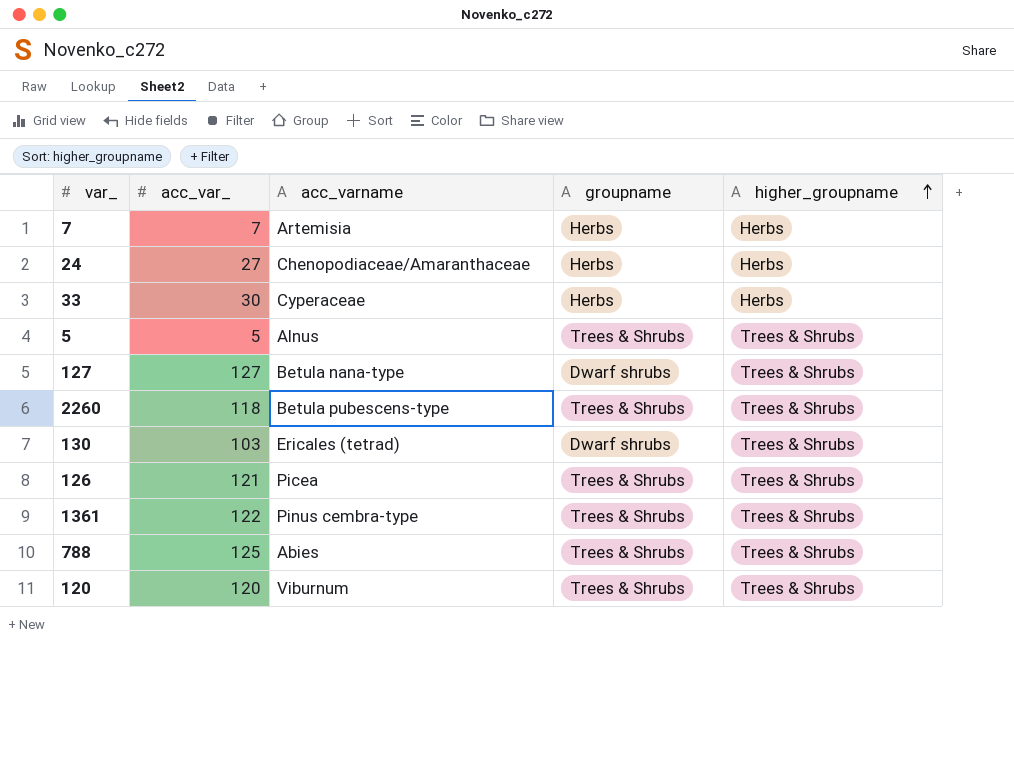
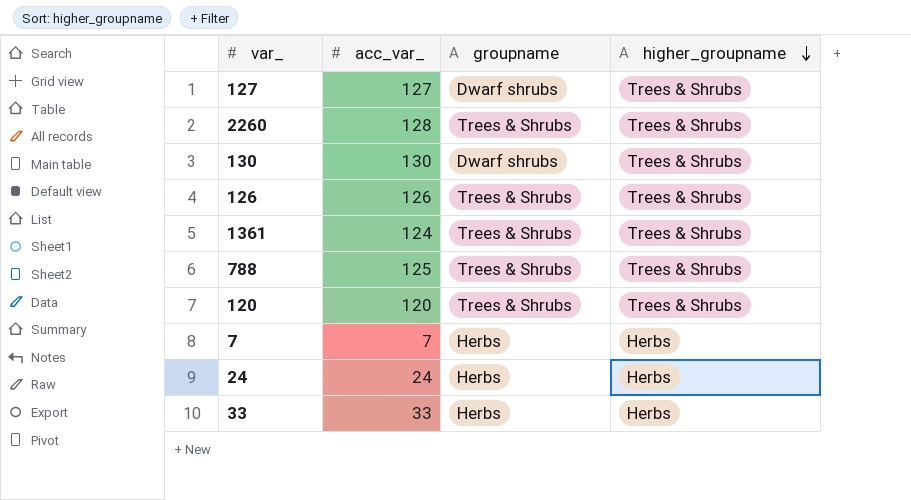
row order: higher_groupname ascending -> higher_groupname descending
column acc_varname | position: 3 -> none
row 5: 5 | Alnus | Trees & Shrubs | Trees & Shrubs -> none
2260 | acc_var_: 118 -> 128
130 | acc_var_: 103 -> 130
126 | acc_var_: 121 -> 126
1361 | acc_var_: 122 -> 124
24 | acc_var_: 27 -> 24
33 | acc_var_: 30 -> 33

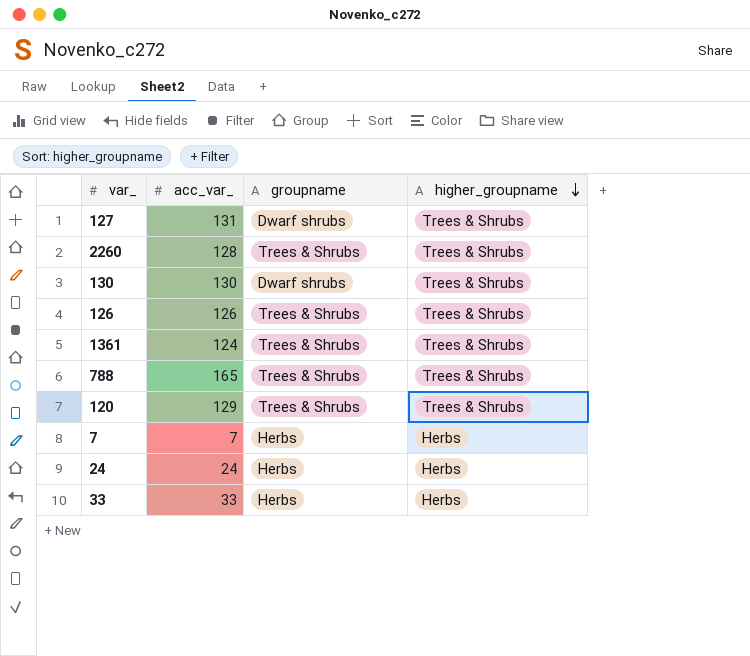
127 | acc_var_: 127 -> 131
788 | acc_var_: 125 -> 165
120 | acc_var_: 120 -> 129

